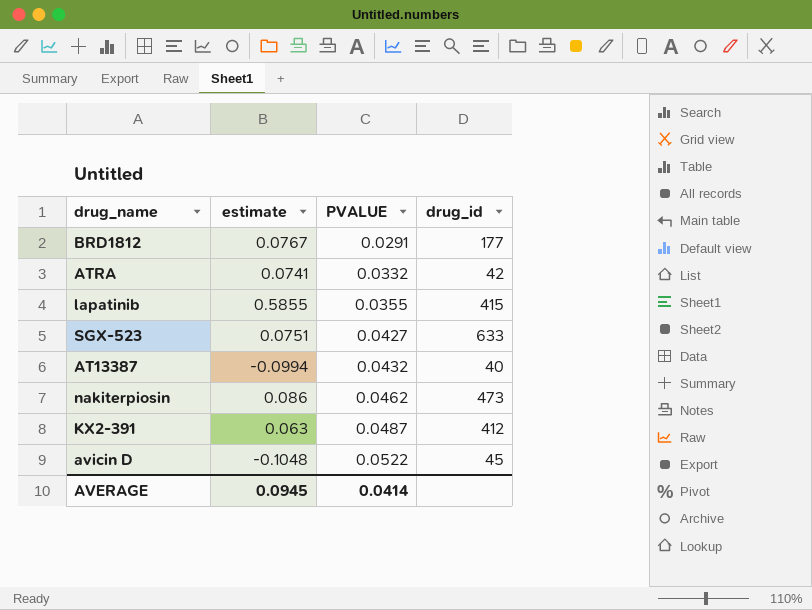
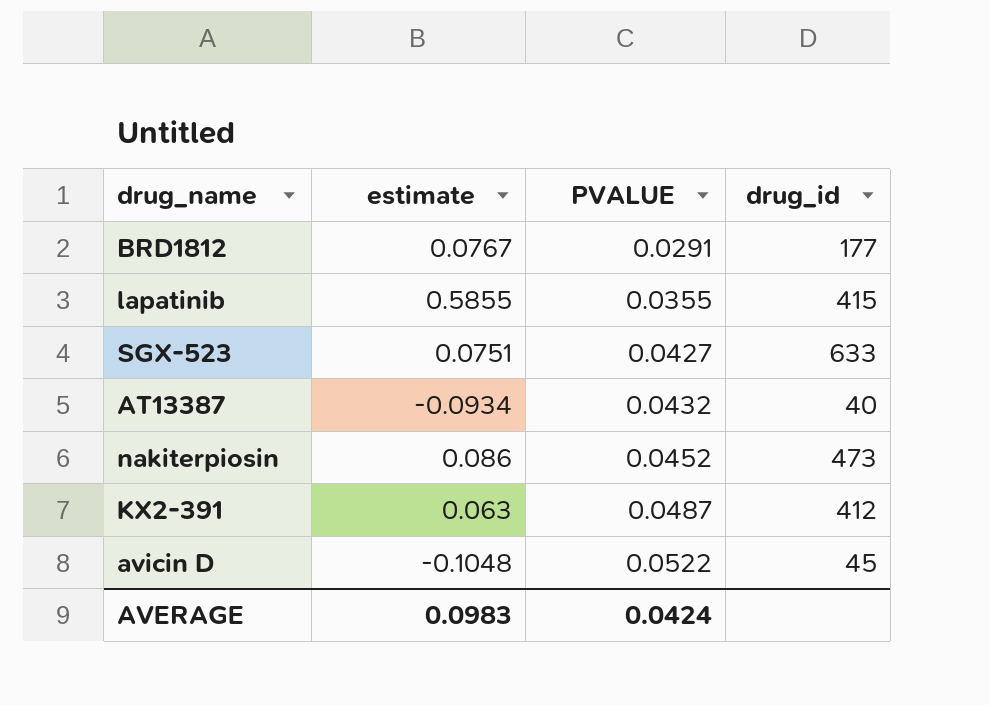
row ATRA: 0.0741 | 0.0332 | 42 -> none
AT13387 | estimate: -0.0994 -> -0.0934
nakiterpiosin | PVALUE: 0.0462 -> 0.0452
AVERAGE | estimate: 0.0945 -> 0.0983
AVERAGE | PVALUE: 0.0414 -> 0.0424

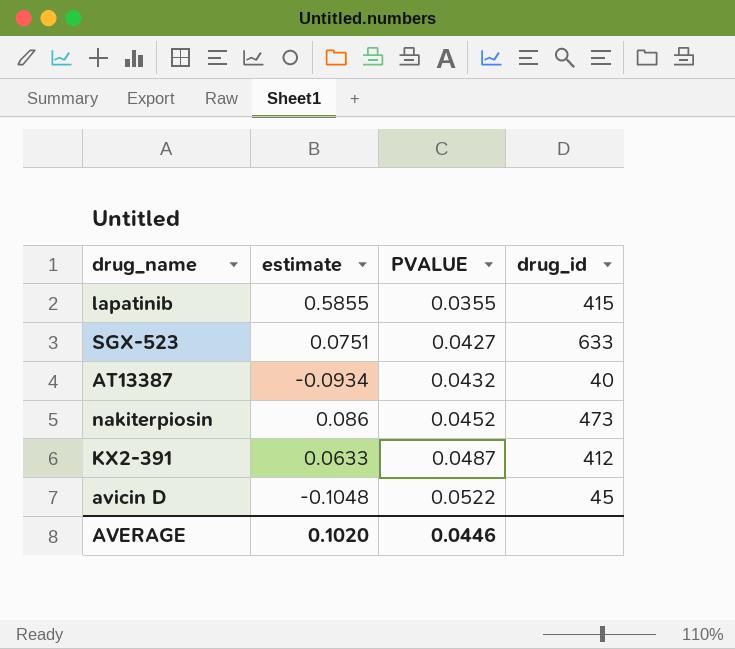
row BRD1812: 0.0767 | 0.0291 | 177 -> none
KX2-391 | estimate: 0.063 -> 0.0633
AVERAGE | estimate: 0.0983 -> 0.1020
AVERAGE | PVALUE: 0.0424 -> 0.0446

